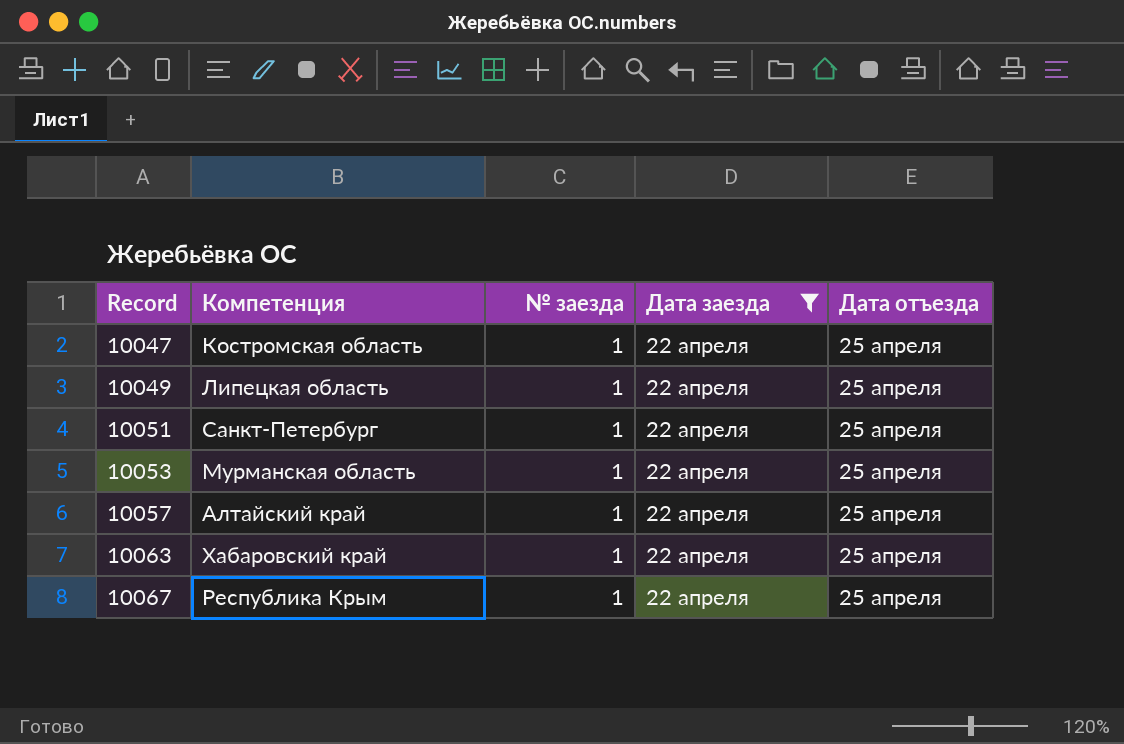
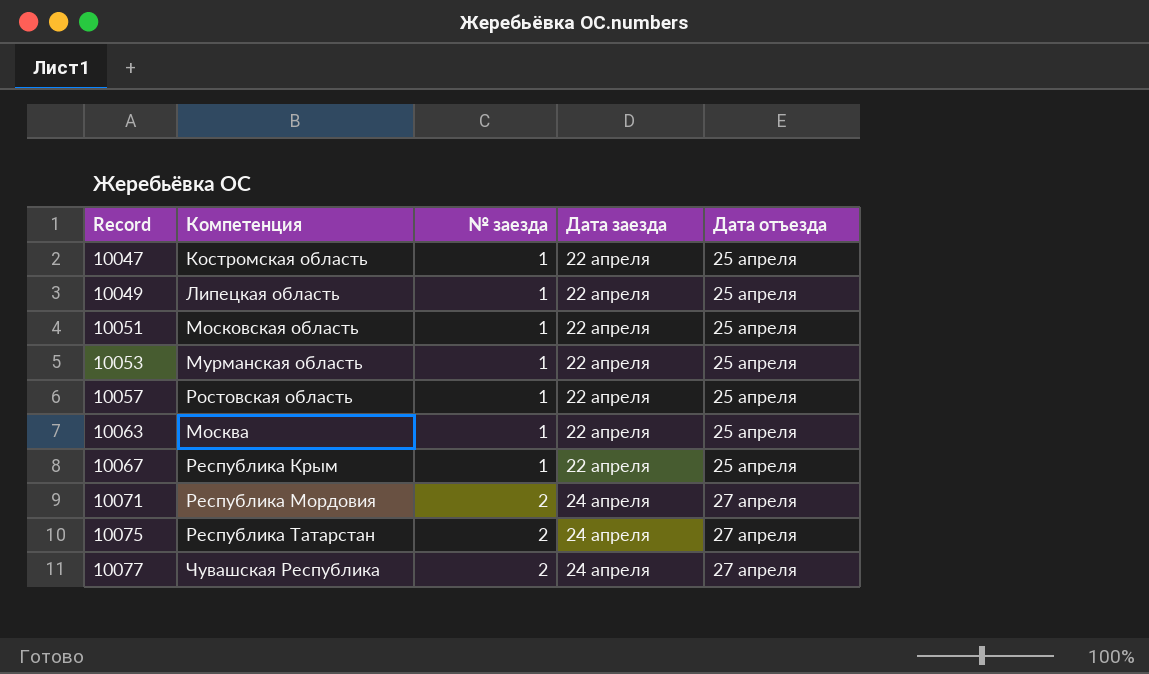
filter: Дата заезда = 22 апреля -> none
10051 | Компетенция: Санкт-Петербург -> Московская область
10057 | Компетенция: Алтайский край -> Ростовская область
10063 | Компетенция: Хабаровский край -> Москва

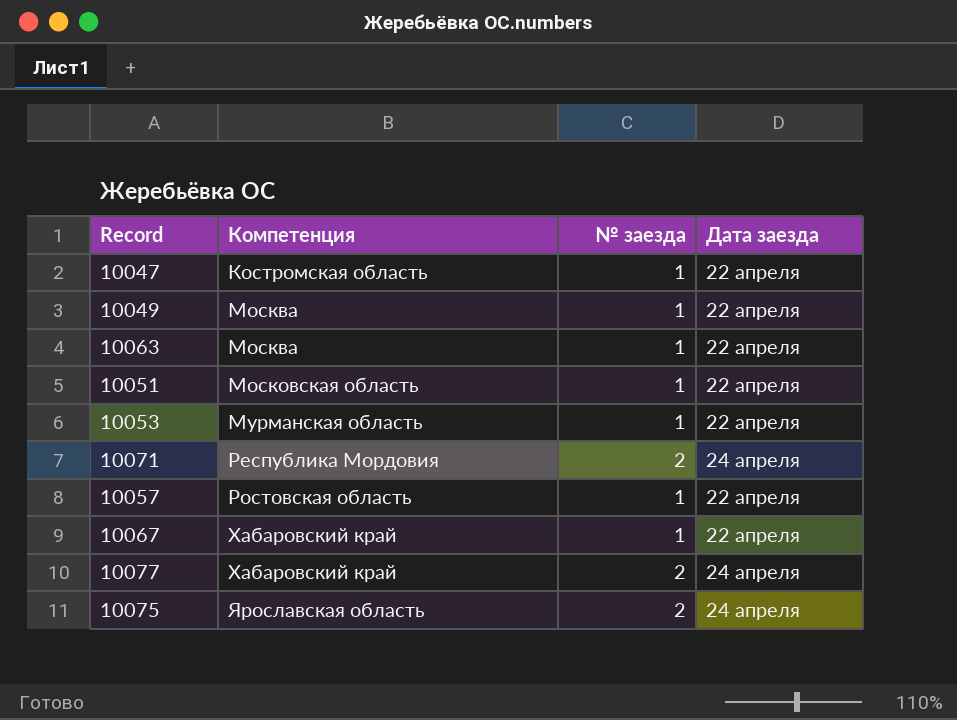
row order: Record ascending -> Компетенция ascending
column Дата отъезда | position: 5 -> none
10049 | Компетенция: Липецкая область -> Москва
10067 | Компетенция: Республика Крым -> Хабаровский край
10077 | Компетенция: Чувашская Республика -> Хабаровский край
10075 | Компетенция: Республика Татарстан -> Ярославская область

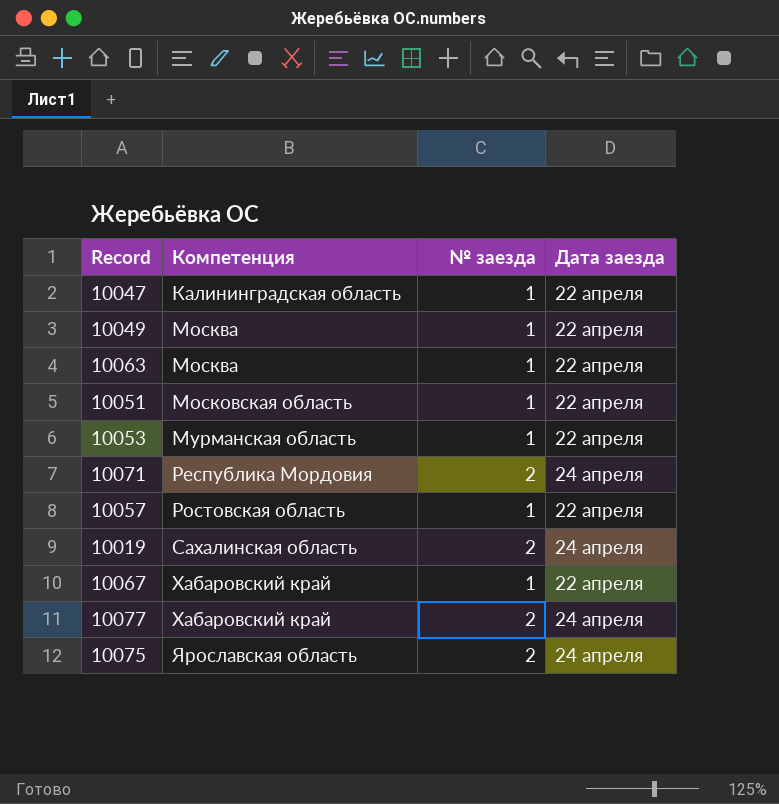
10047 | Компетенция: Костромская область -> Калининградская область
row 10019: none -> Сахалинская область | 2 | 24 апреля

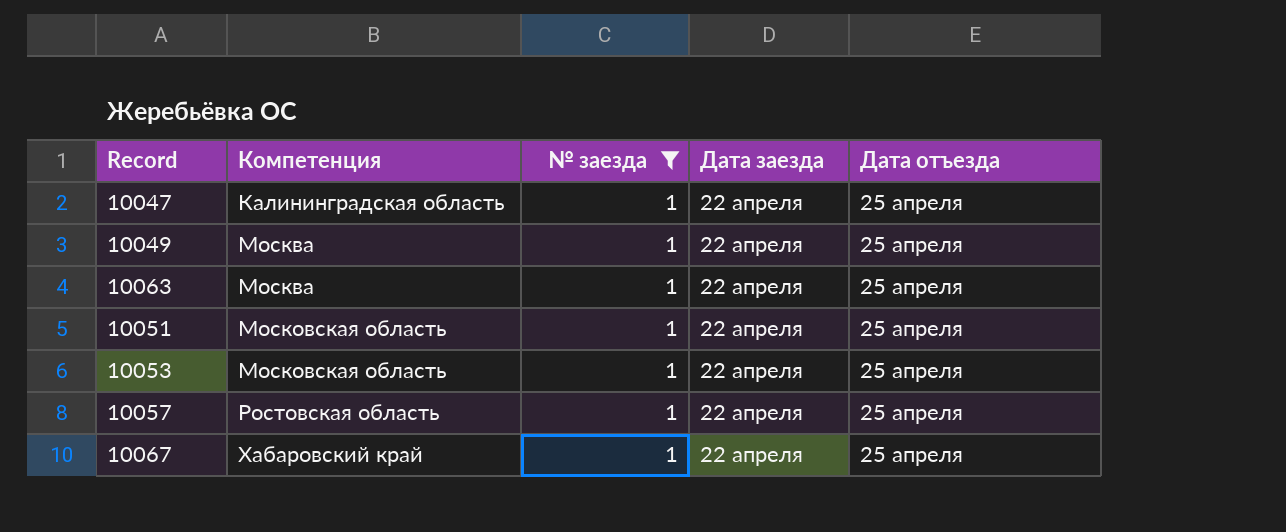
filter: none -> № заезда = 1
column Дата отъезда | position: none -> 5
10053 | Компетенция: Мурманская область -> Московская область

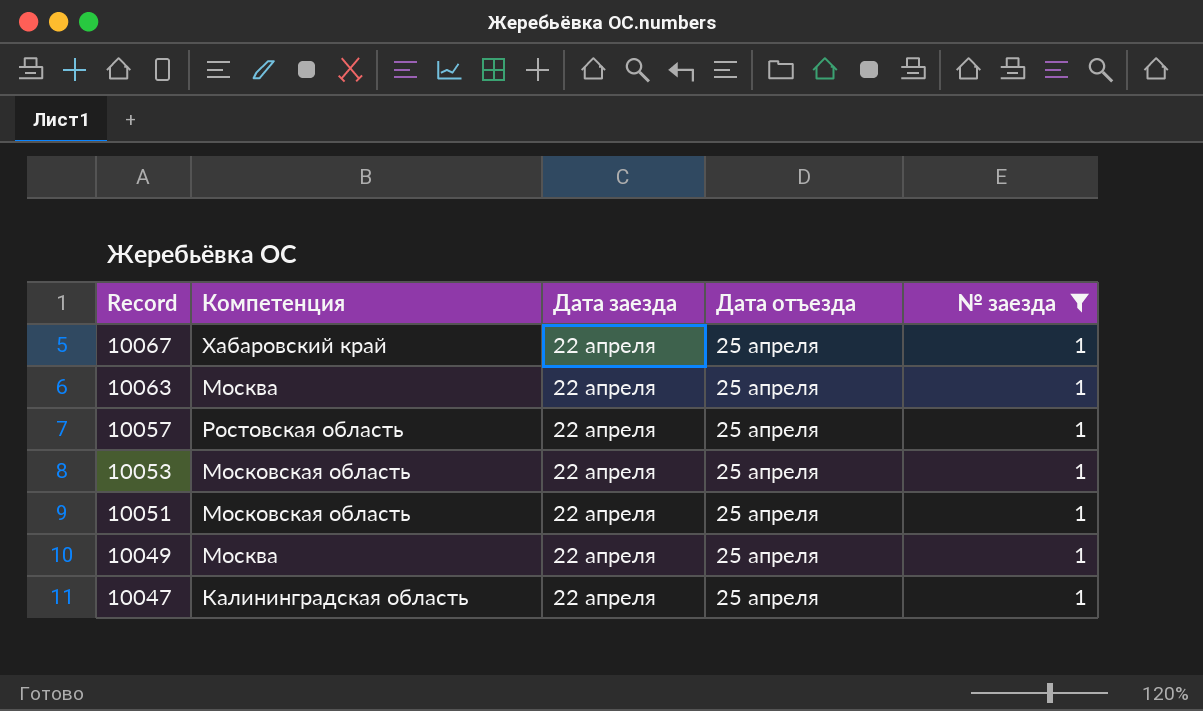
row order: Компетенция ascending -> Record descending
column № заезда | position: 3 -> 5

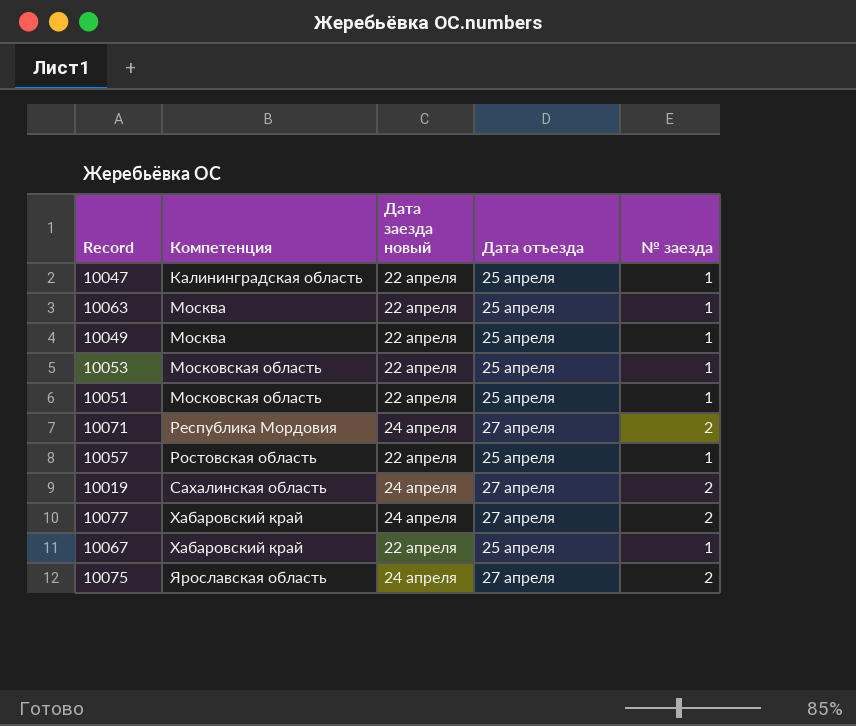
filter: № заезда = 1 -> none
row order: Record descending -> Компетенция ascending
column name: Дата заезда -> Дата заезда новый

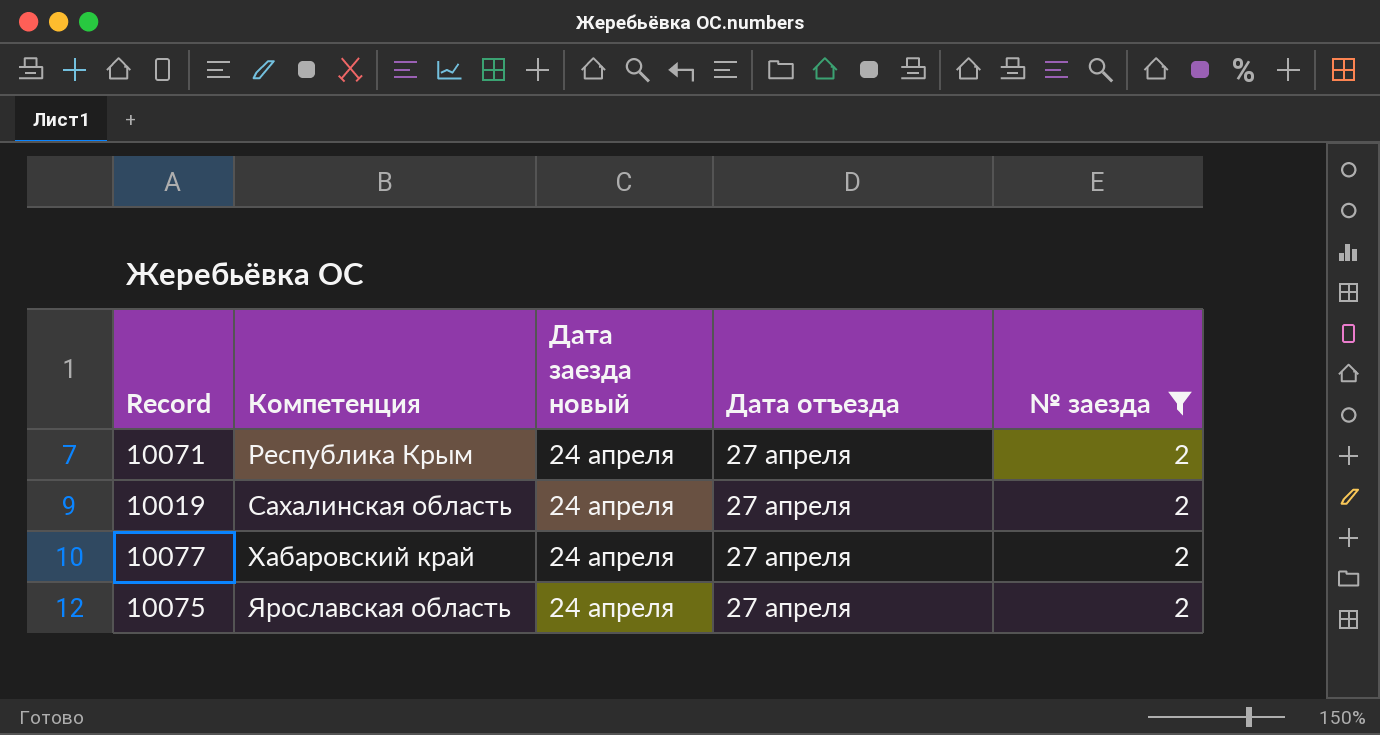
filter: none -> № заезда = 2
10071 | Компетенция: Республика Мордовия -> Республика Крым

